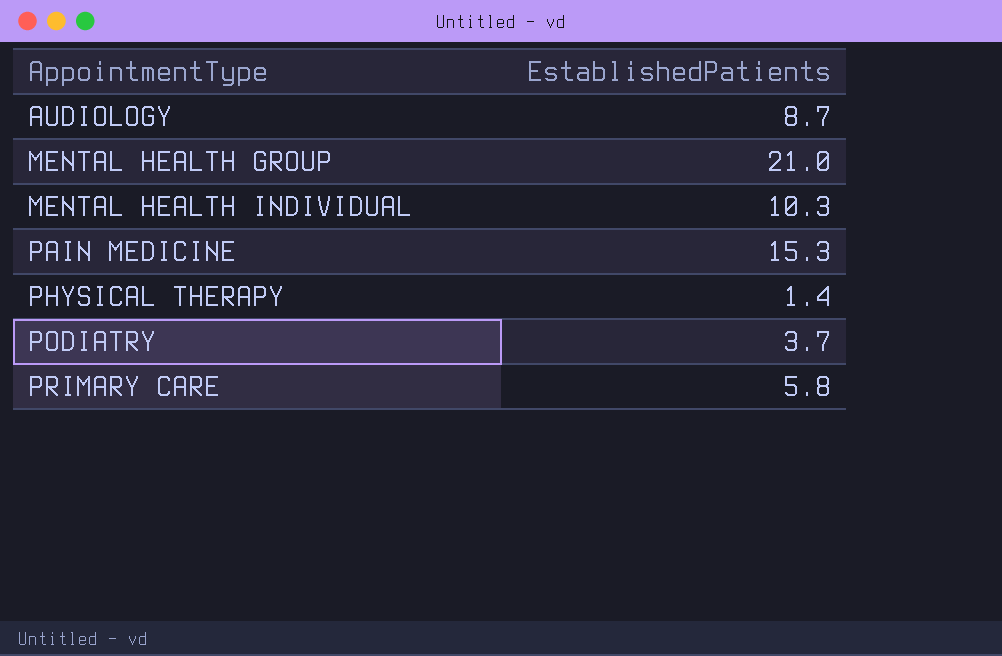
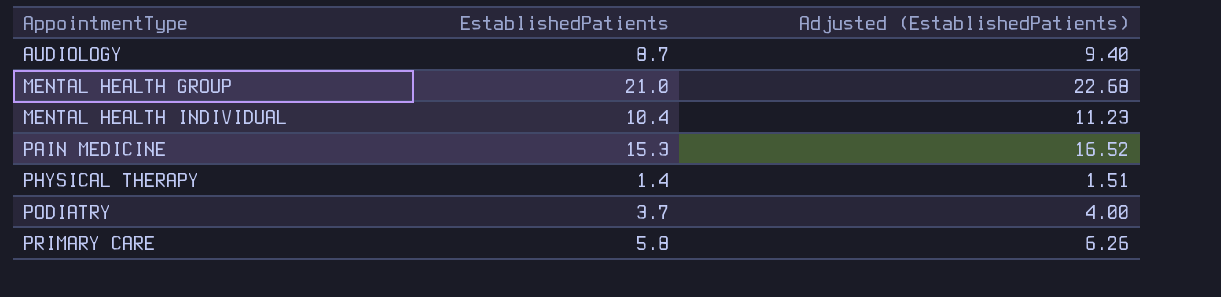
column Adjusted (EstablishedPatients) | formula: none -> [EstablishedPatients] * 1.08
MENTAL HEALTH INDIVIDUAL | EstablishedPatients: 10.3 -> 10.4

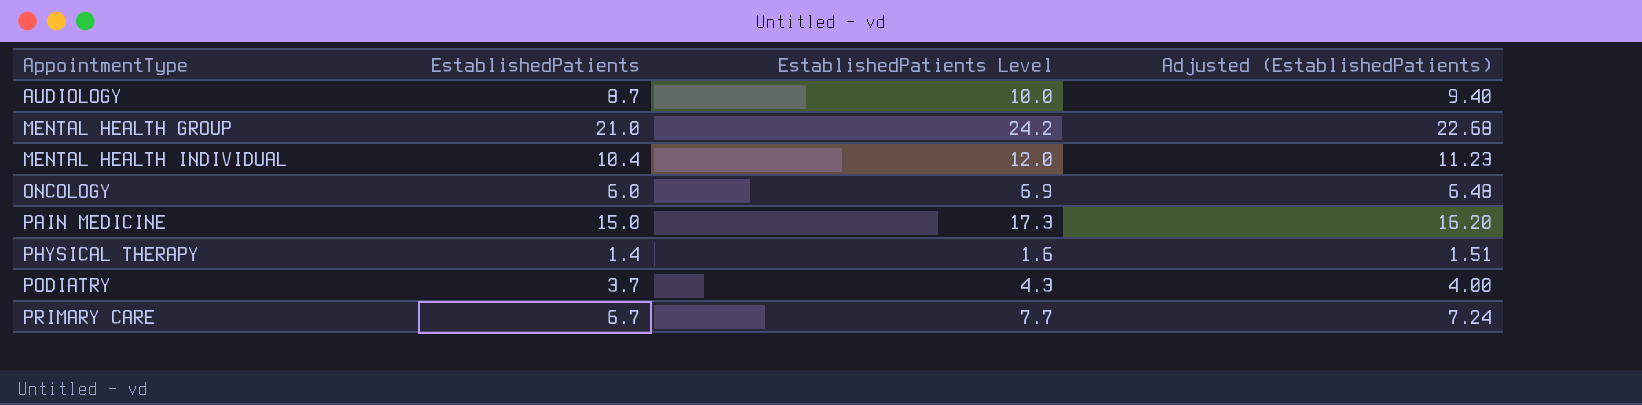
column EstablishedPatients Level | formula: none -> [EstablishedPatients] * 1.15
row ONCOLOGY: none -> 6.0 | 6.9 | 6.48
PAIN MEDICINE | EstablishedPatients: 15.3 -> 15.0
PAIN MEDICINE | Adjusted (EstablishedPatients): 16.52 -> 16.20
PRIMARY CARE | EstablishedPatients: 5.8 -> 6.7
PRIMARY CARE | Adjusted (EstablishedPatients): 6.26 -> 7.24

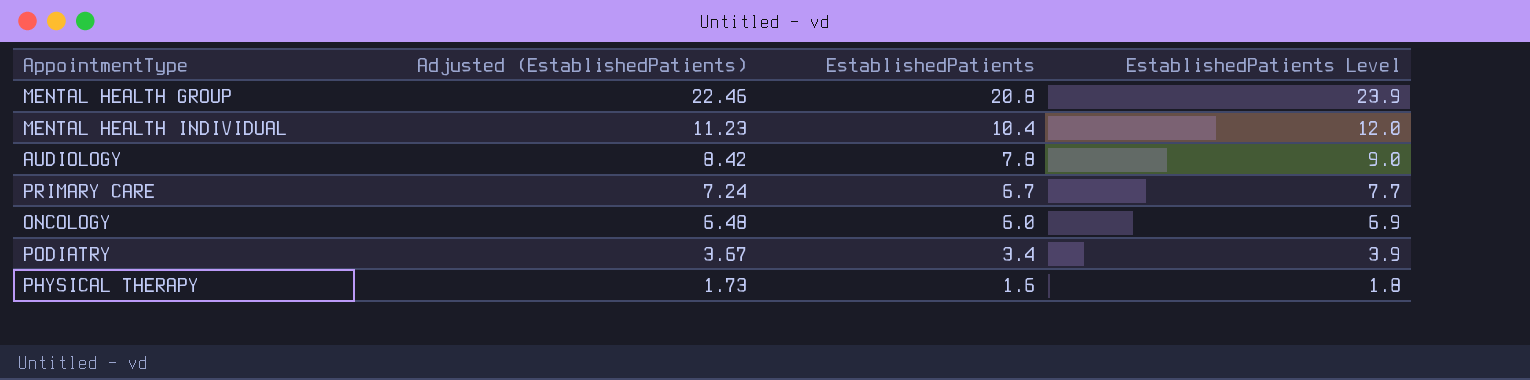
row order: AppointmentType ascending -> Adjusted (EstablishedPatients) descending
column Adjusted (EstablishedPatients) | position: 4 -> 2
row PAIN MEDICINE: 15.0 | 17.3 | 16.20 -> none
MENTAL HEALTH GROUP | Adjusted (EstablishedPatients): 22.68 -> 22.46
MENTAL HEALTH GROUP | EstablishedPatients: 21.0 -> 20.8
MENTAL HEALTH GROUP | EstablishedPatients Level: 24.2 -> 23.9
AUDIOLOGY | Adjusted (EstablishedPatients): 9.40 -> 8.42
AUDIOLOGY | EstablishedPatients: 8.7 -> 7.8
AUDIOLOGY | EstablishedPatients Level: 10.0 -> 9.0
PODIATRY | Adjusted (EstablishedPatients): 4.00 -> 3.67
PODIATRY | EstablishedPatients: 3.7 -> 3.4
PODIATRY | EstablishedPatients Level: 4.3 -> 3.9
PHYSICAL THERAPY | Adjusted (EstablishedPatients): 1.51 -> 1.73
PHYSICAL THERAPY | EstablishedPatients: 1.4 -> 1.6
PHYSICAL THERAPY | EstablishedPatients Level: 1.6 -> 1.8

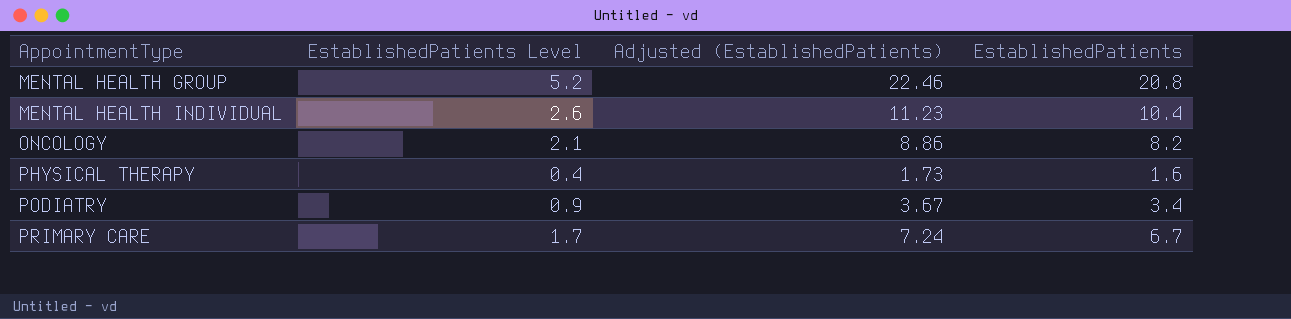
row order: Adjusted (EstablishedPatients) descending -> AppointmentType ascending
column EstablishedPatients Level | formula: [EstablishedPatients] * 1.15 -> [EstablishedPatients] * 0.25
column EstablishedPatients Level | position: 4 -> 2
row AUDIOLOGY: 8.42 | 7.8 | 9.0 -> none
ONCOLOGY | Adjusted (EstablishedPatients): 6.48 -> 8.86
ONCOLOGY | EstablishedPatients: 6.0 -> 8.2

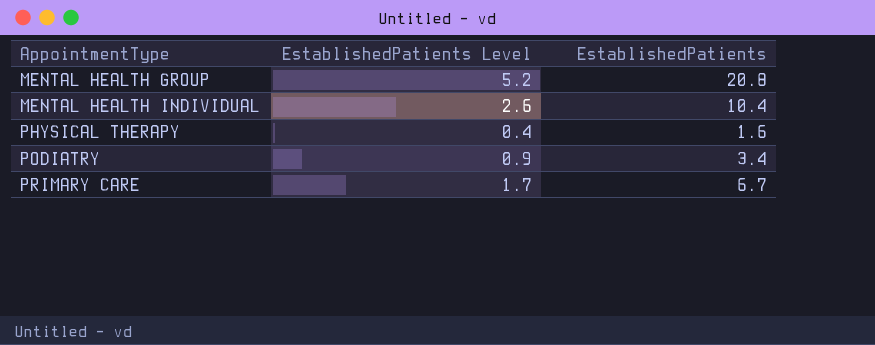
column Adjusted (EstablishedPatients) | formula: [EstablishedPatients] * 1.08 -> none
row ONCOLOGY: 2.1 | 8.86 | 8.2 -> none

